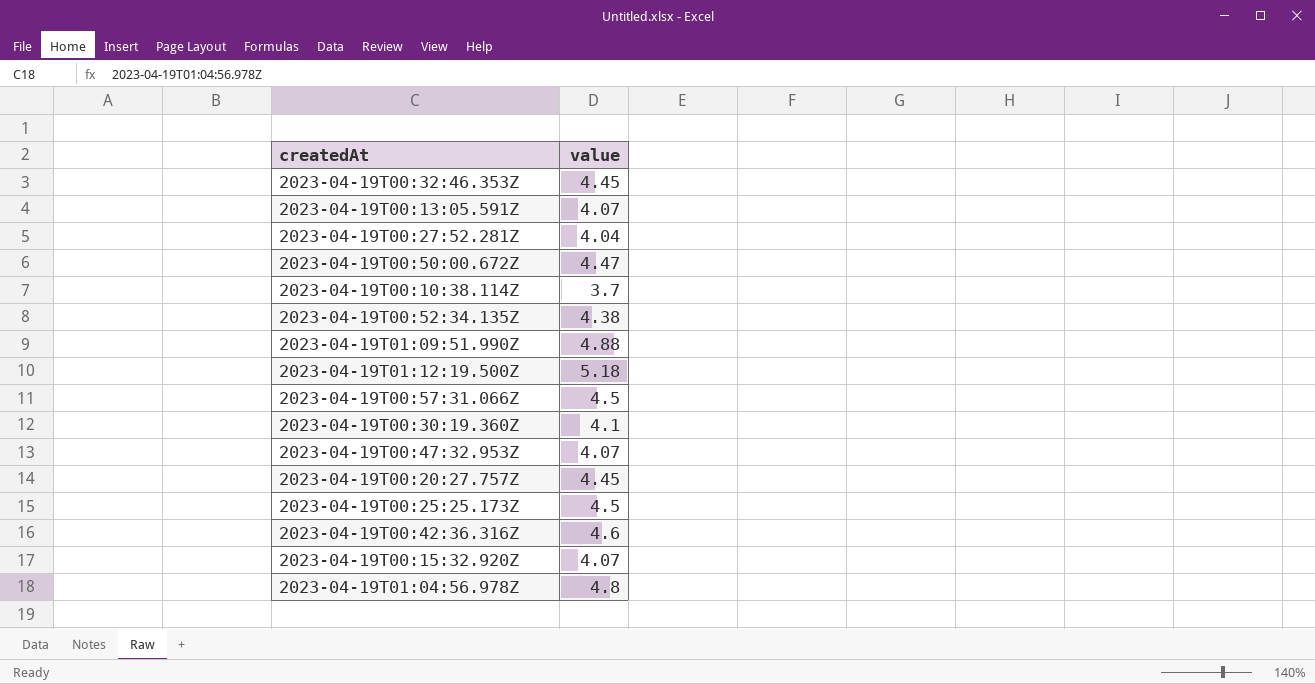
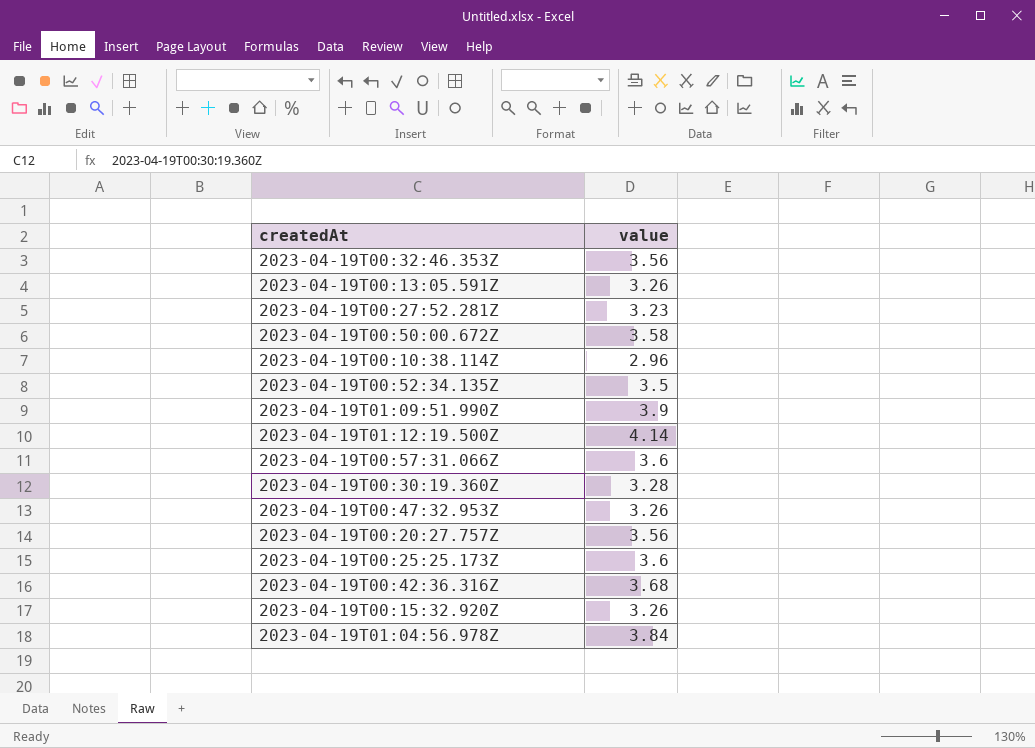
2023-04-19T00:32:46.353Z | value: 4.45 -> 3.56
2023-04-19T00:13:05.591Z | value: 4.07 -> 3.26
2023-04-19T00:27:52.281Z | value: 4.04 -> 3.23
2023-04-19T00:50:00.672Z | value: 4.47 -> 3.58
2023-04-19T00:10:38.114Z | value: 3.7 -> 2.96
2023-04-19T00:52:34.135Z | value: 4.38 -> 3.5
2023-04-19T01:09:51.990Z | value: 4.88 -> 3.9
2023-04-19T01:12:19.500Z | value: 5.18 -> 4.14
2023-04-19T00:57:31.066Z | value: 4.5 -> 3.6
2023-04-19T00:30:19.360Z | value: 4.1 -> 3.28
2023-04-19T00:47:32.953Z | value: 4.07 -> 3.26
2023-04-19T00:20:27.757Z | value: 4.45 -> 3.56
2023-04-19T00:25:25.173Z | value: 4.5 -> 3.6
2023-04-19T00:42:36.316Z | value: 4.6 -> 3.68
2023-04-19T00:15:32.920Z | value: 4.07 -> 3.26
2023-04-19T01:04:56.978Z | value: 4.8 -> 3.84

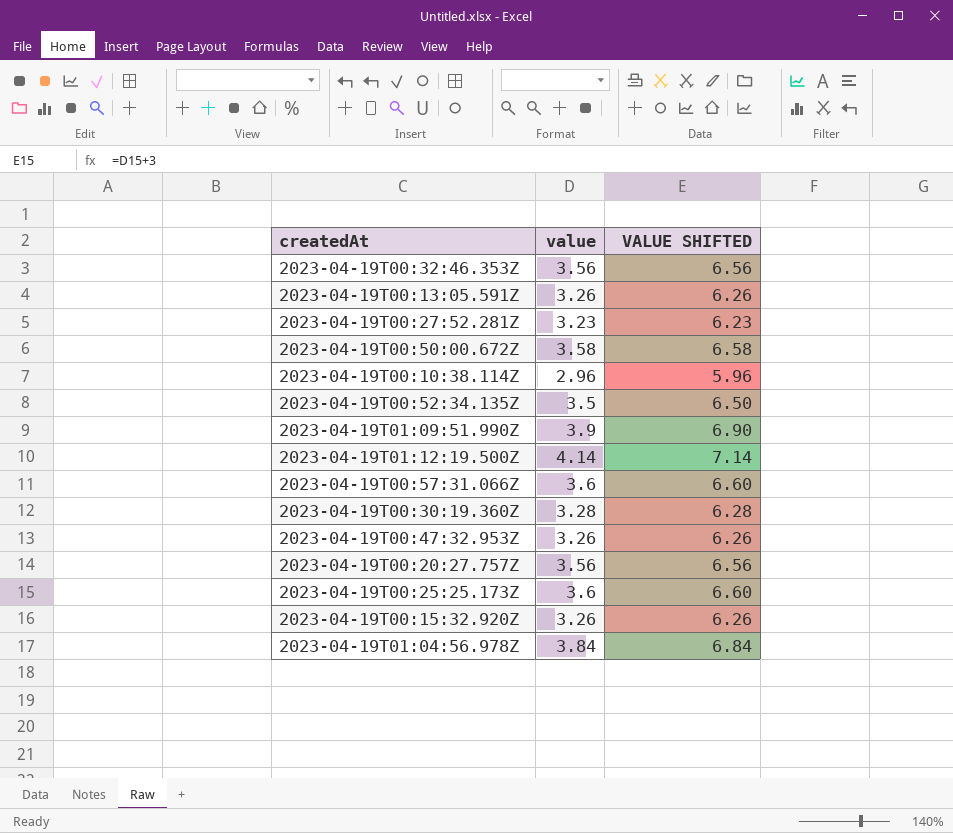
column VALUE SHIFTED | formula: none -> [value] + 3
row 2023-04-19T00:42:36.316Z: 3.68 -> none

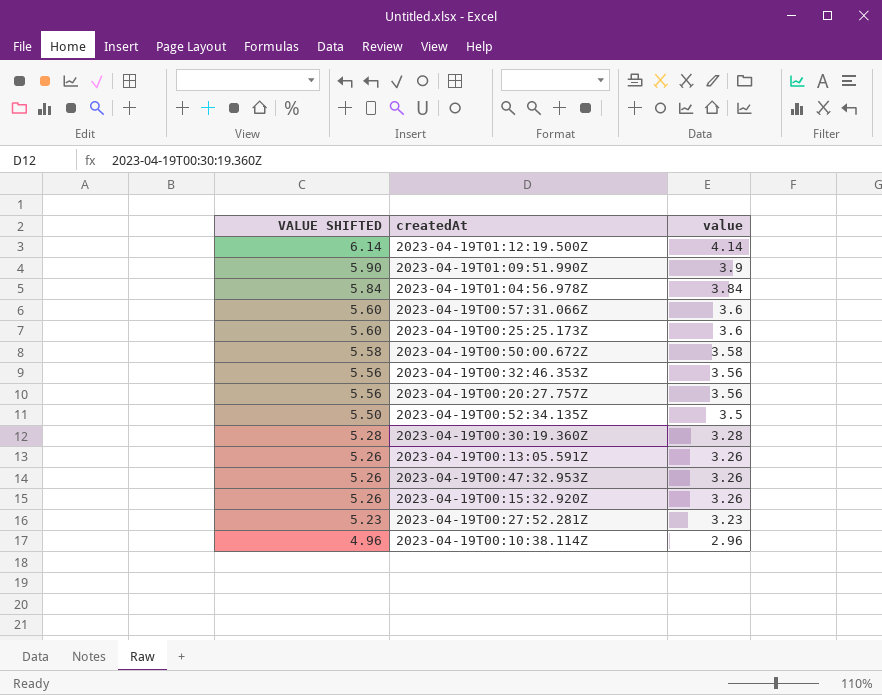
row order: none -> VALUE SHIFTED descending
column VALUE SHIFTED | formula: [value] + 3 -> [value] + 2
column VALUE SHIFTED | position: 3 -> 1

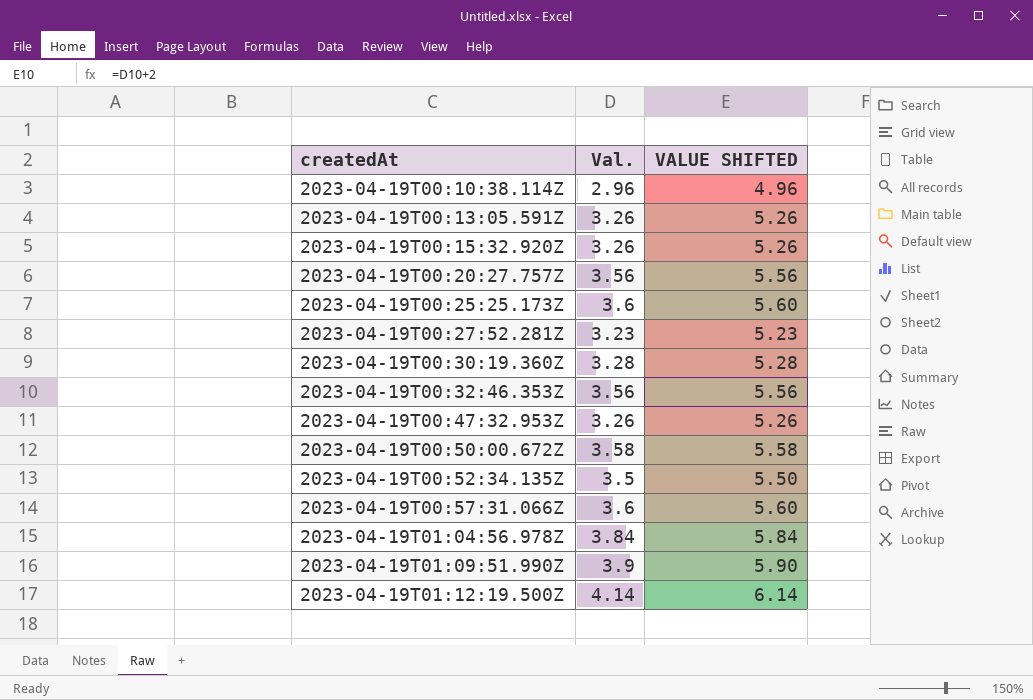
row order: VALUE SHIFTED descending -> createdAt ascending
column name: value -> Val.
column VALUE SHIFTED | position: 1 -> 3

